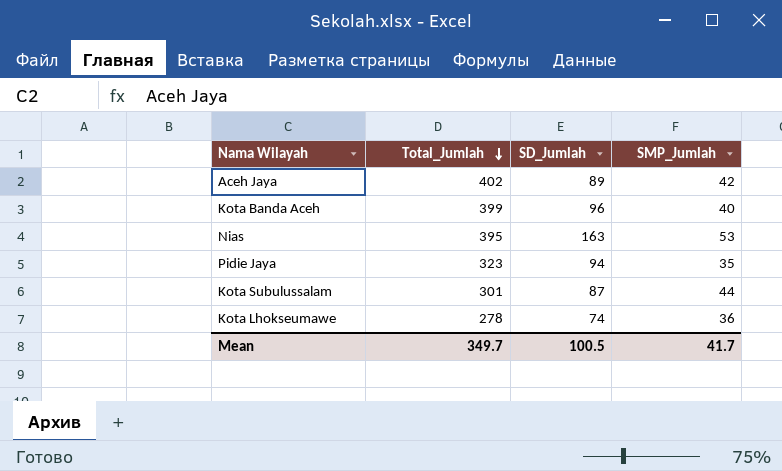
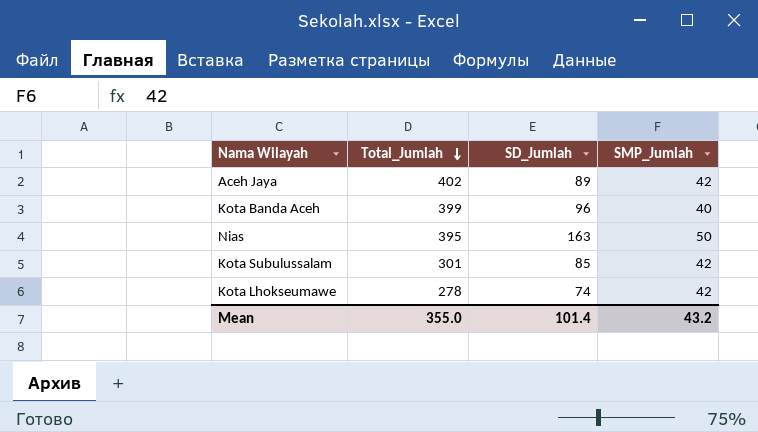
row Pidie Jaya: 323 | 94 | 35 -> none
Nias | SMP_Jumlah: 53 -> 50
Kota Subulussalam | SD_Jumlah: 87 -> 85
Kota Subulussalam | SMP_Jumlah: 44 -> 42
Kota Lhokseumawe | SMP_Jumlah: 36 -> 42
Mean | Total_Jumlah: 349.7 -> 355.0
Mean | SD_Jumlah: 100.5 -> 101.4
Mean | SMP_Jumlah: 41.7 -> 43.2

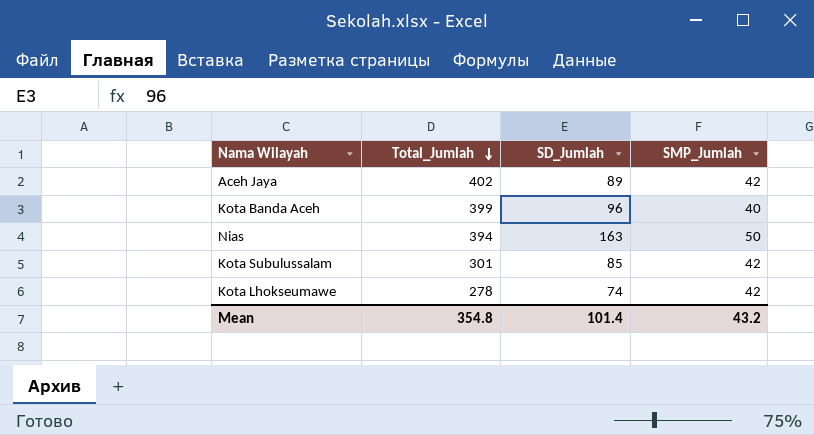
Nias | Total_Jumlah: 395 -> 394
Mean | Total_Jumlah: 355.0 -> 354.8

